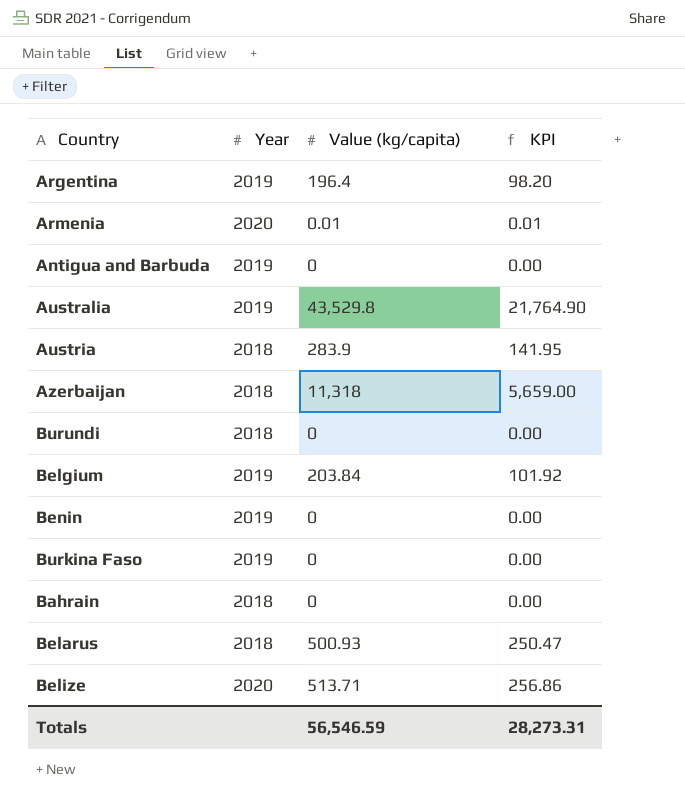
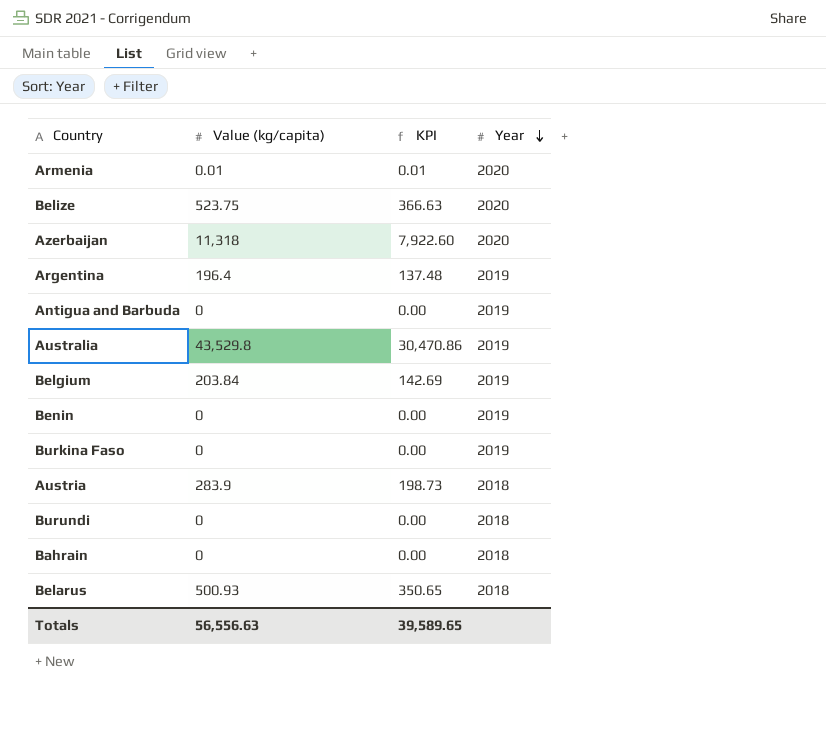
row order: none -> Year descending
column KPI | formula: [Value (kg/capita)] * 0.5 -> [Value (kg/capita)] * 0.7
column Year | position: 2 -> 4
Belize | Value (kg/capita): 513.71 -> 523.75
Azerbaijan | Year: 2018 -> 2020
Totals | Value (kg/capita): 56,546.59 -> 56,556.63
Totals | KPI: 28,273.31 -> 39,589.65

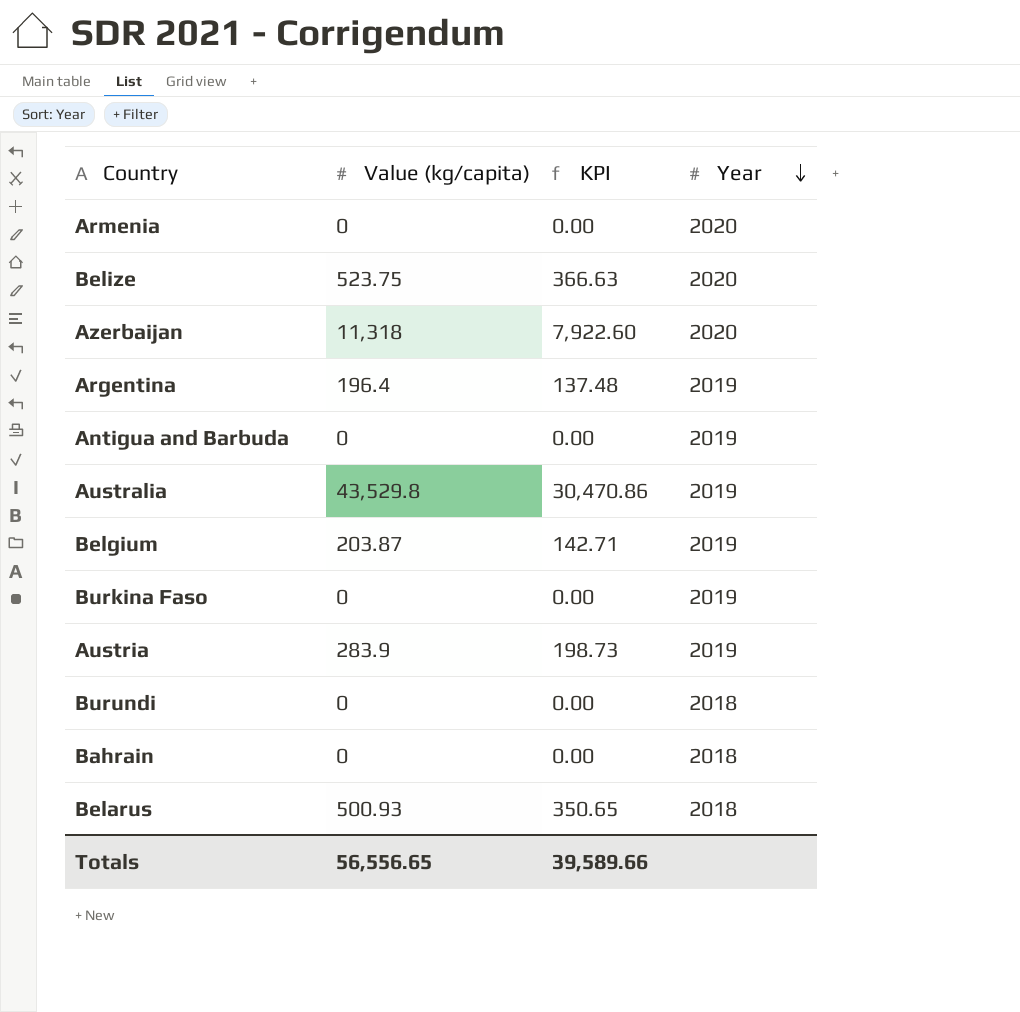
row Benin: 0 | 0.00 | 2019 -> none
Armenia | Value (kg/capita): 0.01 -> 0
Armenia | KPI: 0.01 -> 0.00
Belgium | Value (kg/capita): 203.84 -> 203.87
Belgium | KPI: 142.69 -> 142.71
Austria | Year: 2018 -> 2019
Totals | Value (kg/capita): 56,556.63 -> 56,556.65
Totals | KPI: 39,589.65 -> 39,589.66

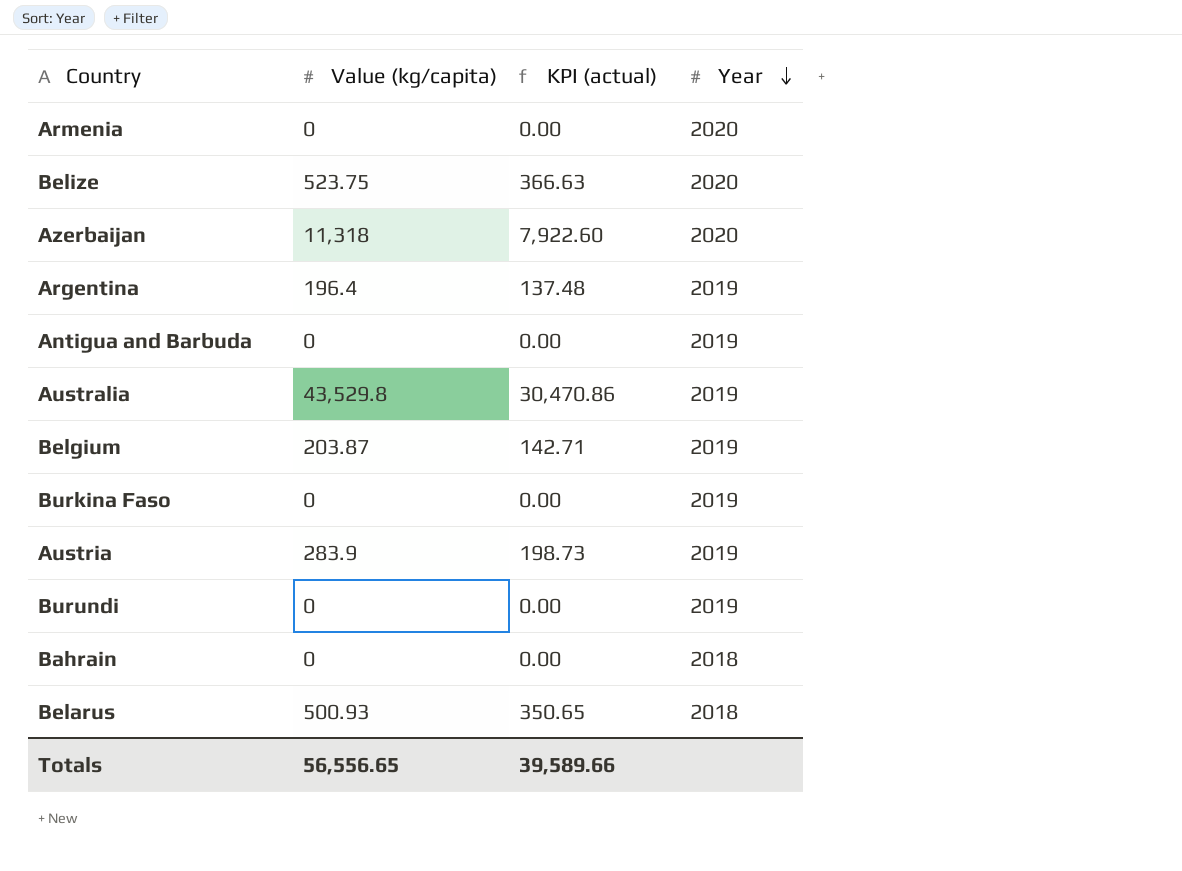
column name: KPI -> KPI (actual)
Burundi | Year: 2018 -> 2019

